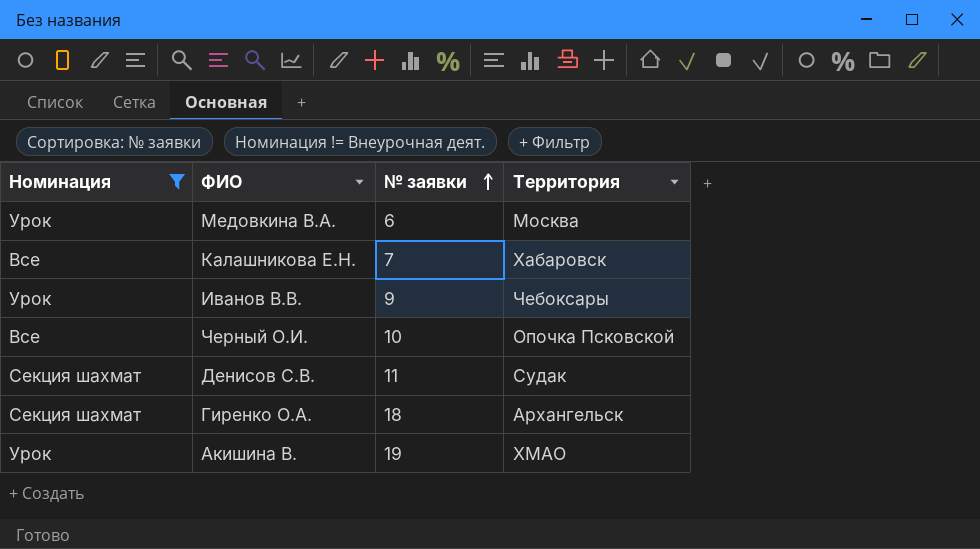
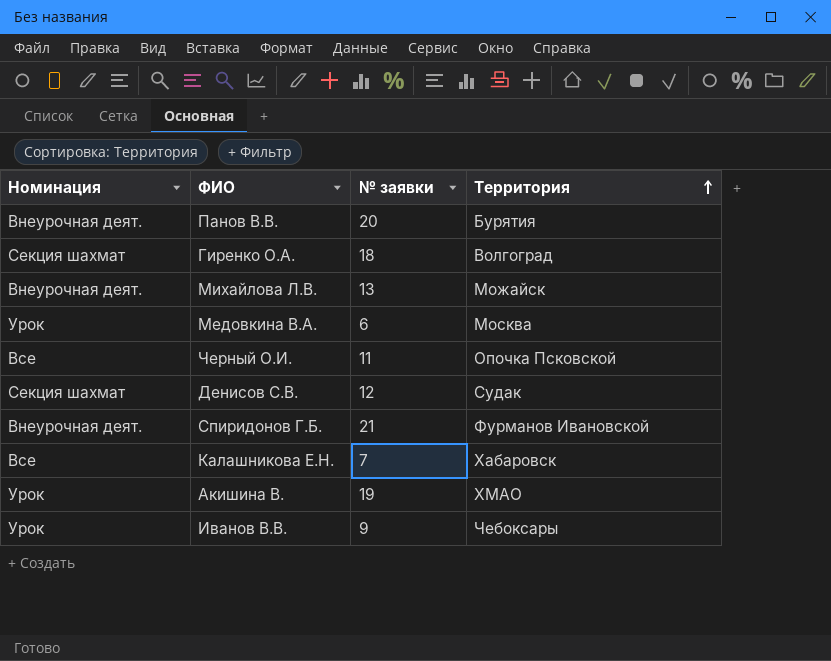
filter: Номинация != Внеурочная деят. -> none
row order: № заявки ascending -> Территория ascending
Гиренко О.А. | Территория: Архангельск -> Волгоград
Черный О.И. | № заявки: 10 -> 11
Денисов С.В. | № заявки: 11 -> 12

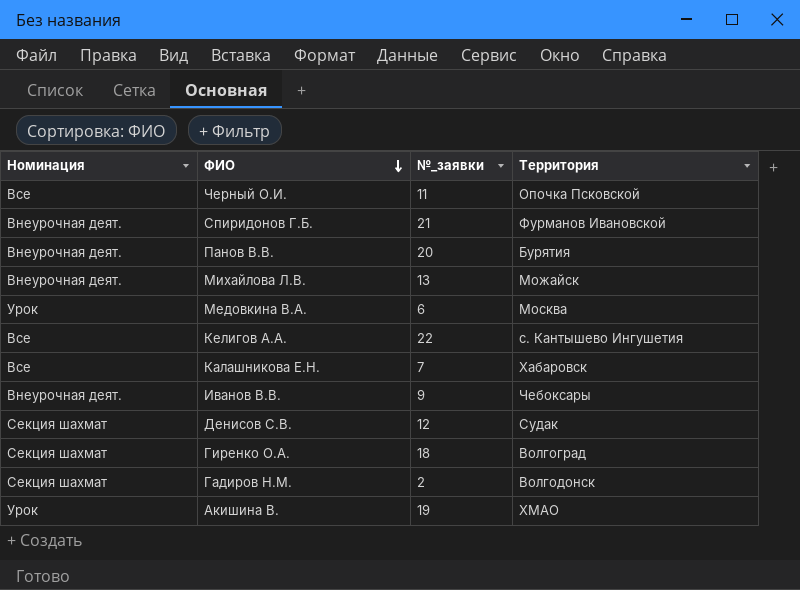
row order: Территория ascending -> ФИО descending
column name: № заявки -> №_заявки
row Келигов А.А.: none -> Все | 22 | с. Кантышево Ингушетия
Иванов В.В. | Номинация: Урок -> Внеурочная деят.
row Гадиров Н.М.: none -> Секция шахмат | 2 | Волгодонск

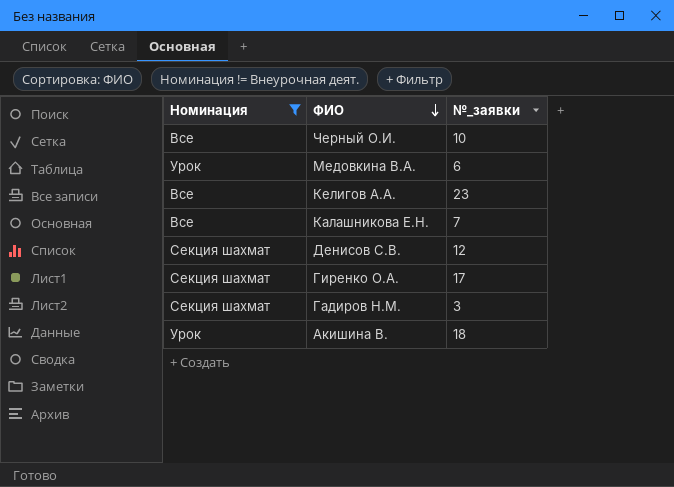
filter: none -> Номинация != Внеурочная деят.
column Территория | position: 4 -> none
Черный О.И. | №_заявки: 11 -> 10
Келигов А.А. | №_заявки: 22 -> 23
Гиренко О.А. | №_заявки: 18 -> 17
Гадиров Н.М. | №_заявки: 2 -> 3
Акишина В. | №_заявки: 19 -> 18

